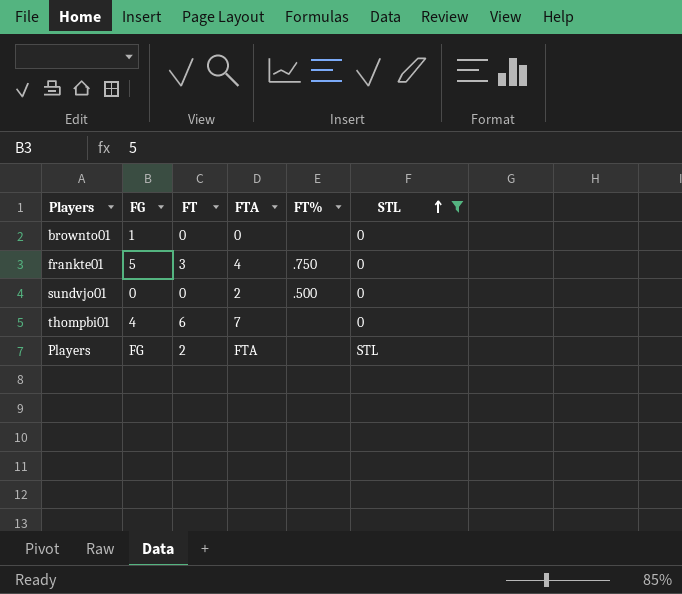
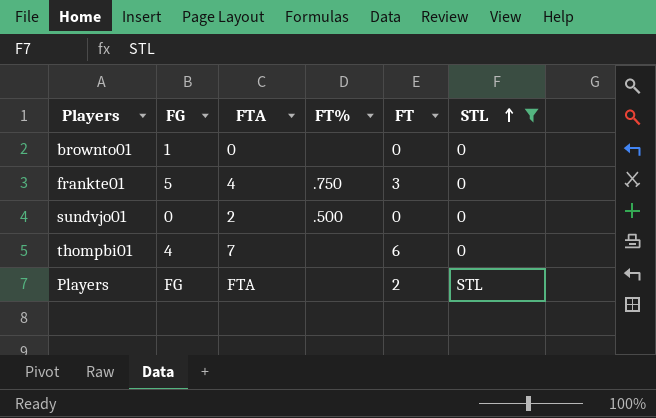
column FT | position: 3 -> 5

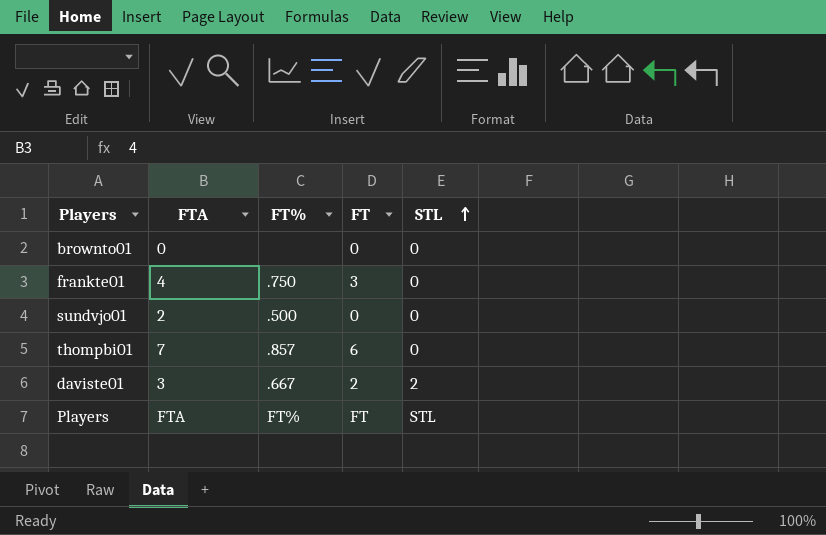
filter: STL != 2 -> none
column FG | position: 2 -> none
thompbi01 | FT%: none -> .857
Players | FT%: none -> FT%
Players | FT: 2 -> FT

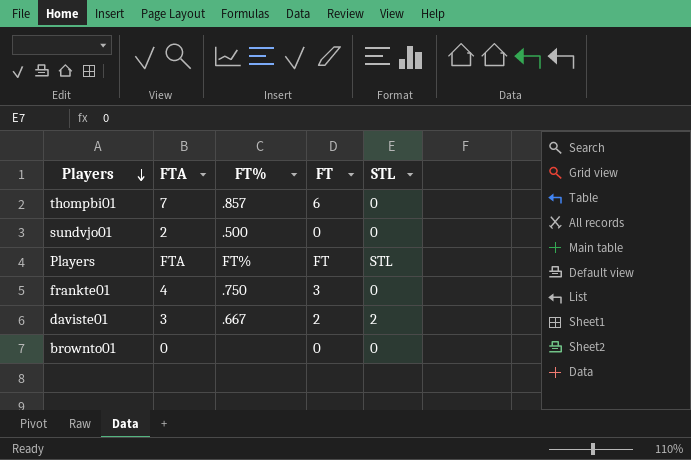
row order: STL ascending -> Players descending

